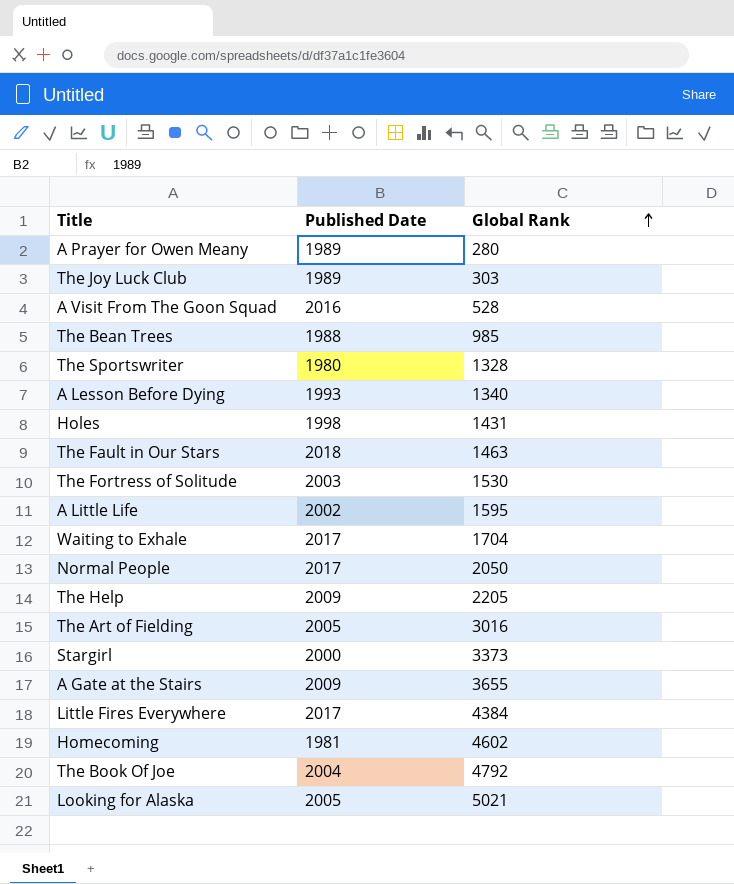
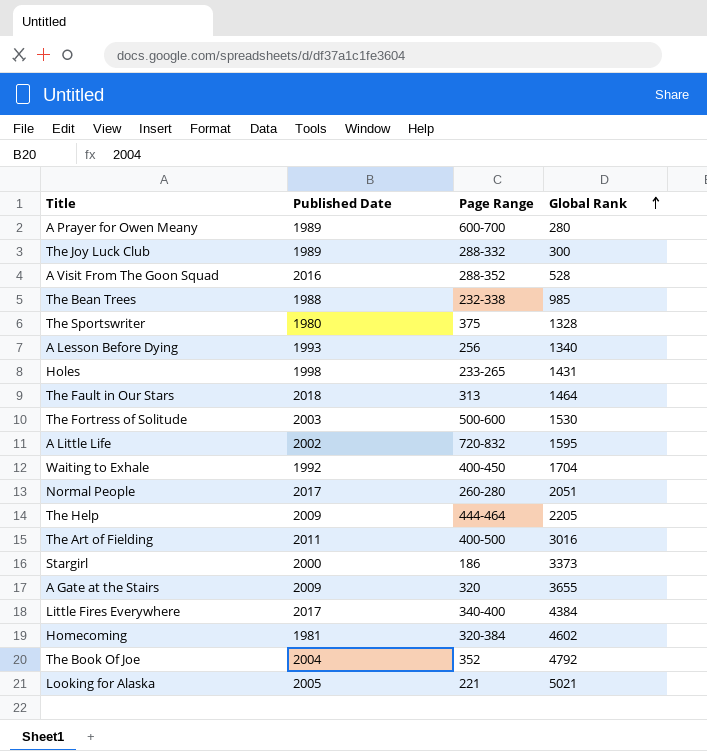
column Page Range | position: none -> 3
The Joy Luck Club | Global Rank: 303 -> 300
The Fault in Our Stars | Global Rank: 1463 -> 1464
Waiting to Exhale | Published Date: 2017 -> 1992
Normal People | Global Rank: 2050 -> 2051
The Art of Fielding | Published Date: 2005 -> 2011

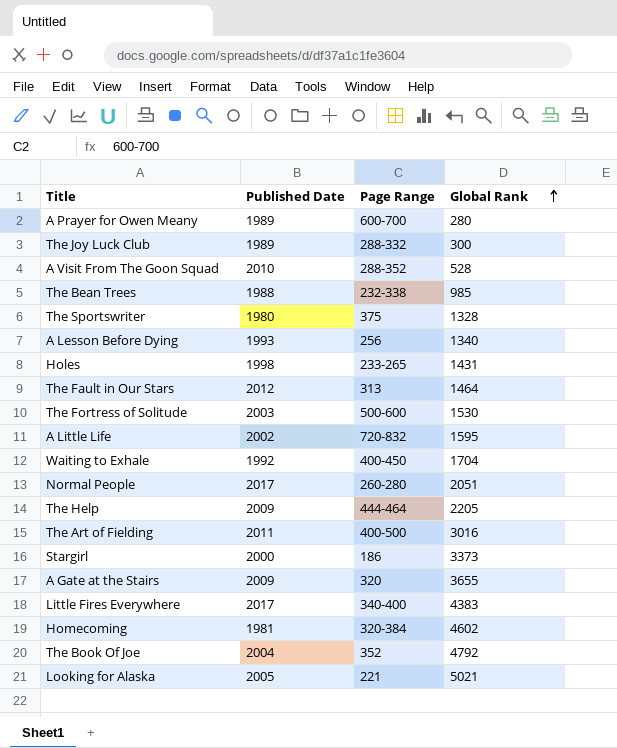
A Visit From The Goon Squad | Published Date: 2016 -> 2010
The Fault in Our Stars | Published Date: 2018 -> 2012
Little Fires Everywhere | Global Rank: 4384 -> 4383

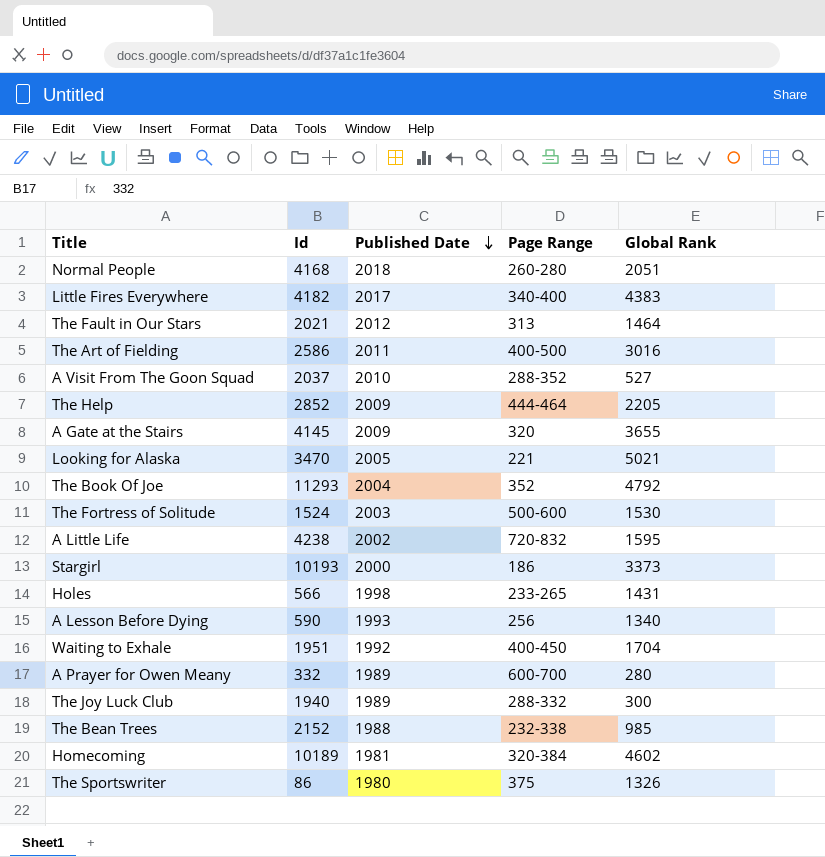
row order: Global Rank ascending -> Published Date descending
column Id | position: none -> 2
Normal People | Published Date: 2017 -> 2018
A Visit From The Goon Squad | Global Rank: 528 -> 527
The Sportswriter | Global Rank: 1328 -> 1326

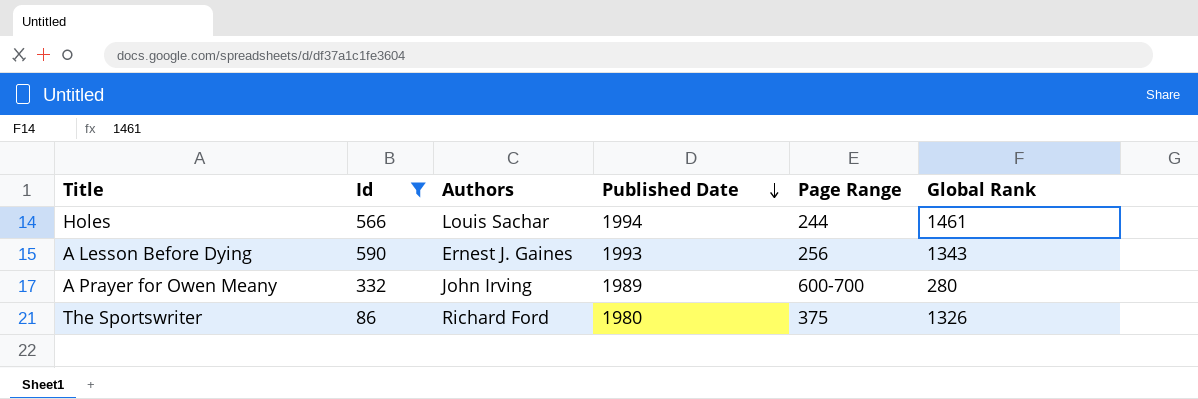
filter: none -> Id <= 590
column Authors | position: none -> 3
Holes | Published Date: 1998 -> 1994
Holes | Page Range: 233-265 -> 244
Holes | Global Rank: 1431 -> 1461
A Lesson Before Dying | Global Rank: 1340 -> 1343

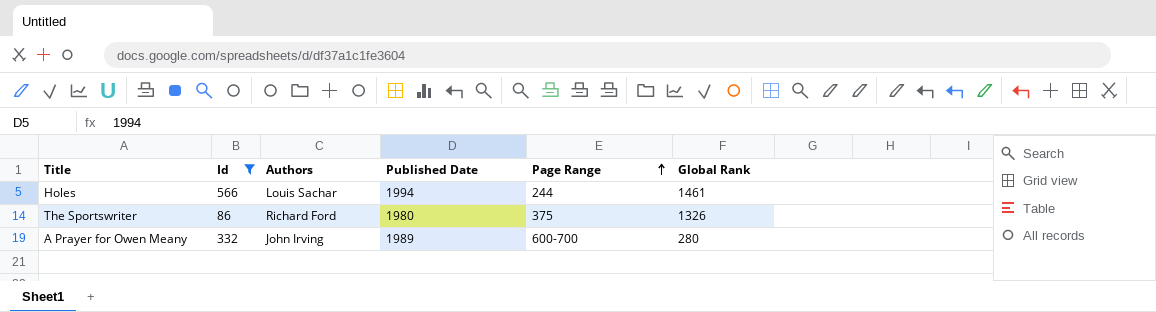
row order: Published Date descending -> Page Range ascending
row A Lesson Before Dying: 590 | Ernest J. Gaines | 1993 | 256 | 1343 -> none

